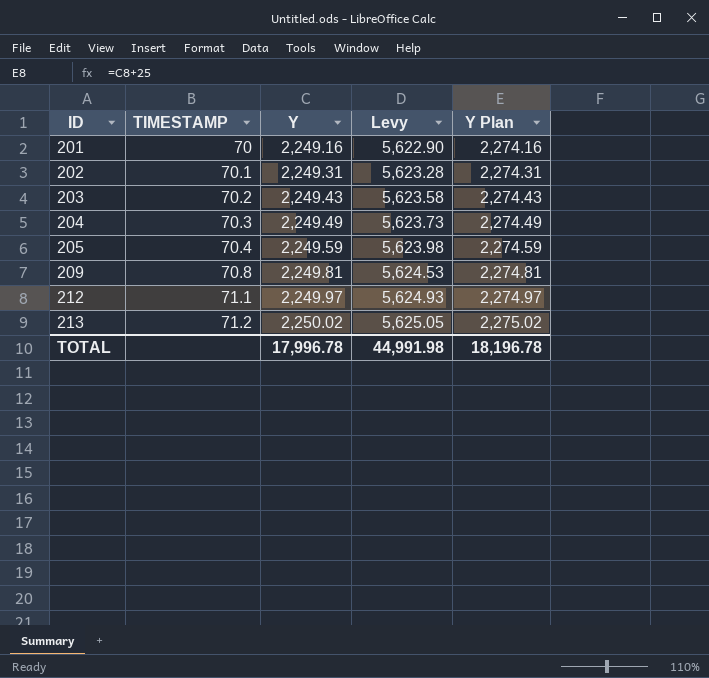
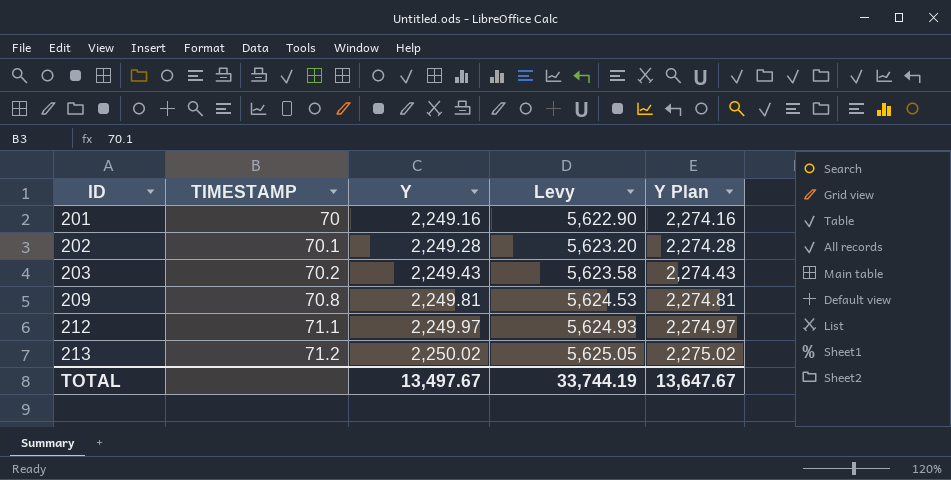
row 204: 70.3 | 2,249.49 | 5,623.73 | 2,274.49 -> none
row 205: 70.4 | 2,249.59 | 5,623.98 | 2,274.59 -> none
202 | Y: 2,249.31 -> 2,249.28
202 | Levy: 5,623.28 -> 5,623.20
202 | Y Plan: 2,274.31 -> 2,274.28
TOTAL | Y: 17,996.78 -> 13,497.67
TOTAL | Levy: 44,991.98 -> 33,744.19
TOTAL | Y Plan: 18,196.78 -> 13,647.67

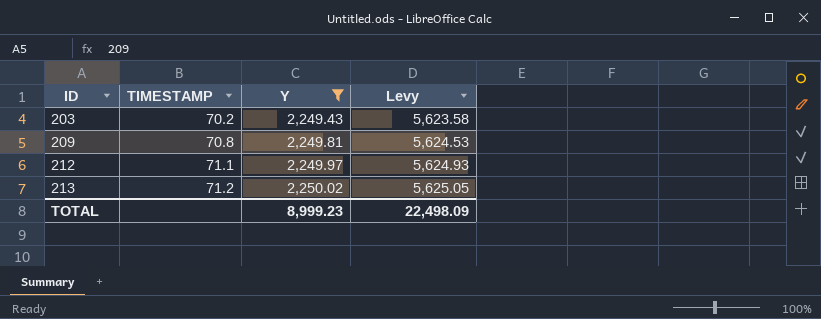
filter: none -> Y >= 2,249.43
column Y Plan | formula: [Y] + 25 -> none
TOTAL | Y: 13,497.67 -> 8,999.23
TOTAL | Levy: 33,744.19 -> 22,498.09

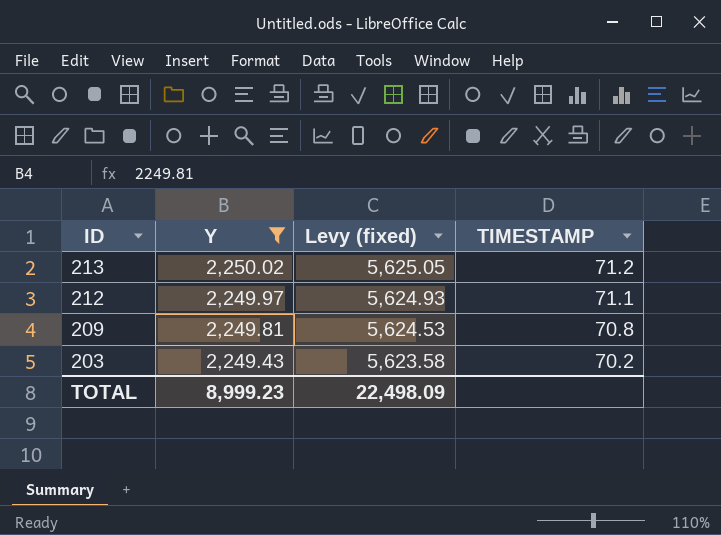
row order: ID ascending -> ID descending
column name: Levy -> Levy (fixed)
column TIMESTAMP | position: 2 -> 4

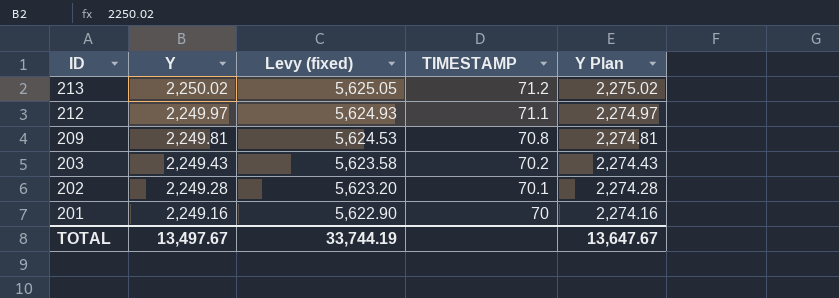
filter: Y >= 2,249.43 -> none
column Y Plan | formula: none -> [Y] + 25
TOTAL | Y: 8,999.23 -> 13,497.67
TOTAL | Levy (fixed): 22,498.09 -> 33,744.19

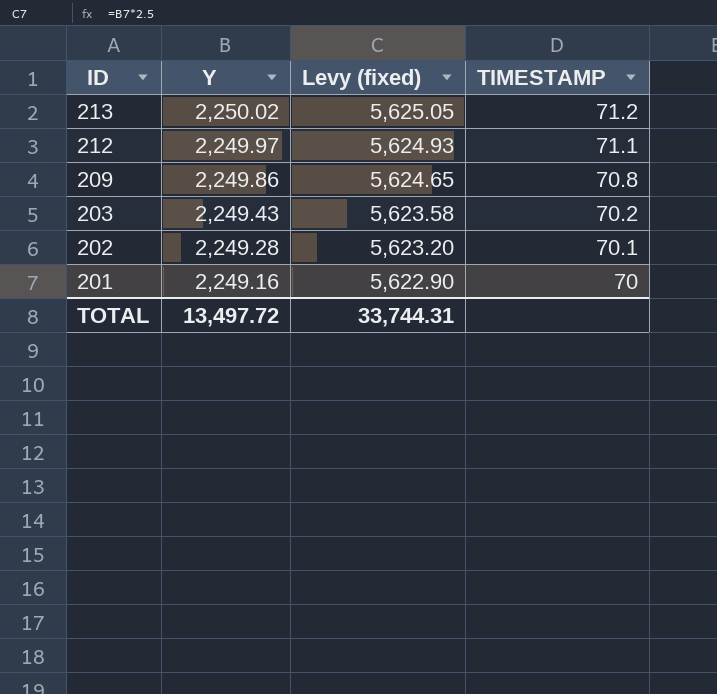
column Y Plan | formula: [Y] + 25 -> none
209 | Y: 2,249.81 -> 2,249.86
209 | Levy (fixed): 5,624.53 -> 5,624.65
TOTAL | Y: 13,497.67 -> 13,497.72
TOTAL | Levy (fixed): 33,744.19 -> 33,744.31

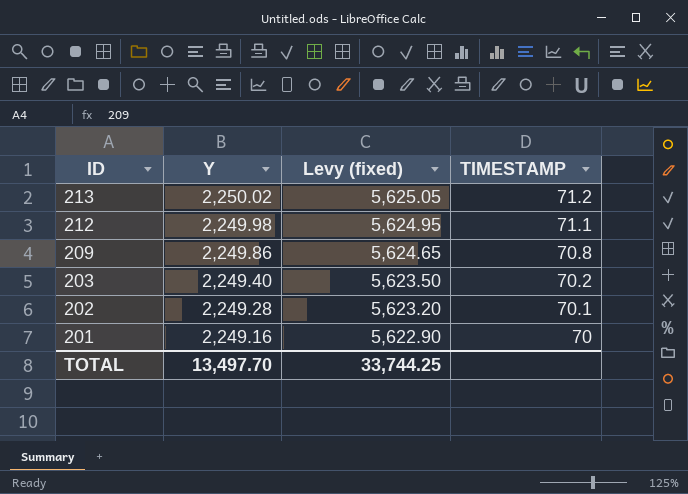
212 | Y: 2,249.97 -> 2,249.98
212 | Levy (fixed): 5,624.93 -> 5,624.95
203 | Y: 2,249.43 -> 2,249.40
203 | Levy (fixed): 5,623.58 -> 5,623.50
TOTAL | Y: 13,497.72 -> 13,497.70
TOTAL | Levy (fixed): 33,744.31 -> 33,744.25

